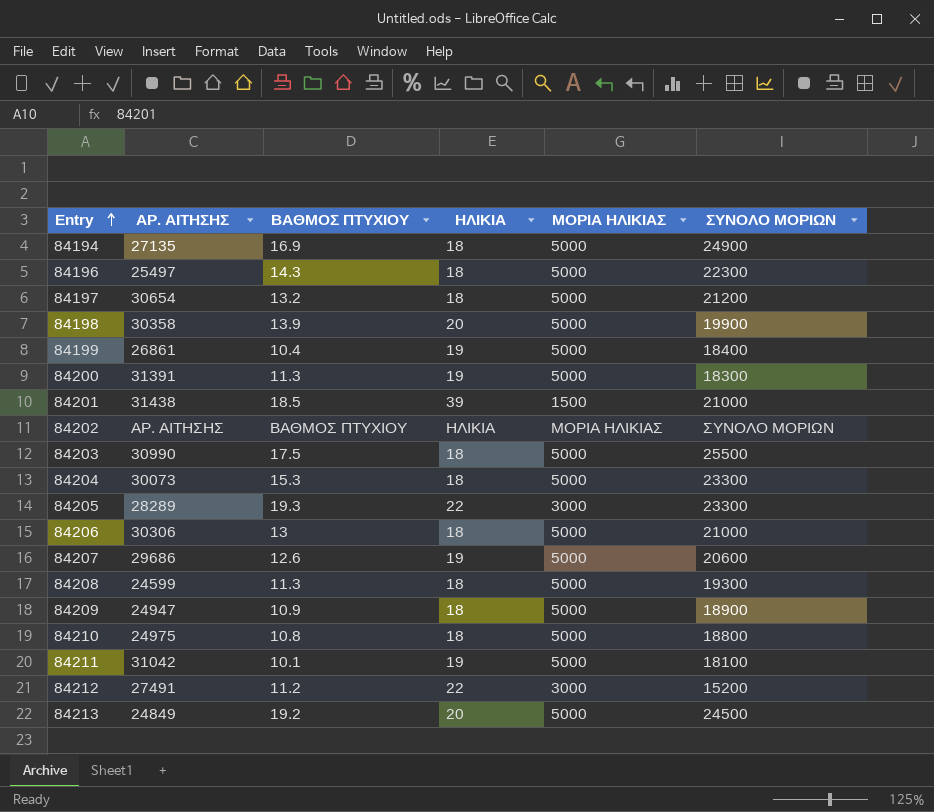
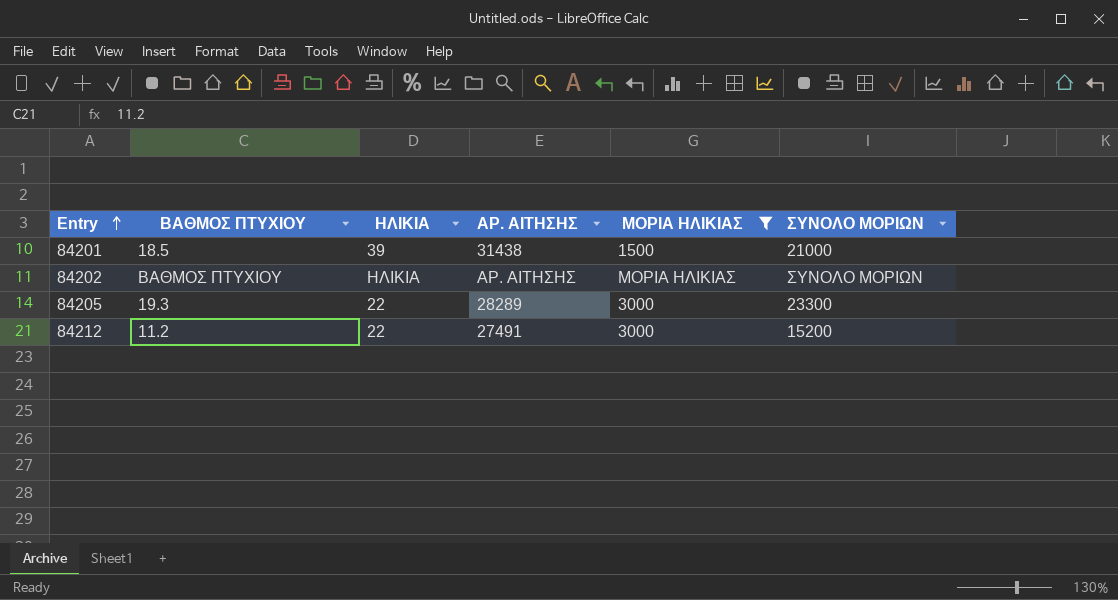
filter: none -> ΜΟΡΙΑ ΗΛΙΚΙΑΣ != 5000
column ΑΡ. ΑΙΤΗΣΗΣ | position: 2 -> 4

